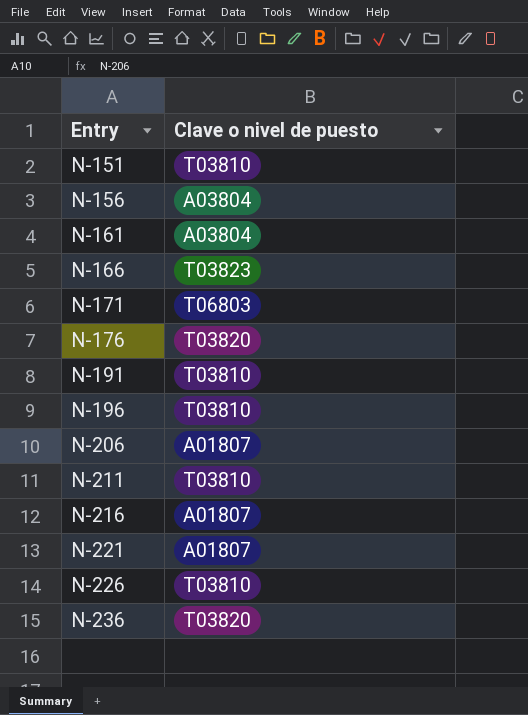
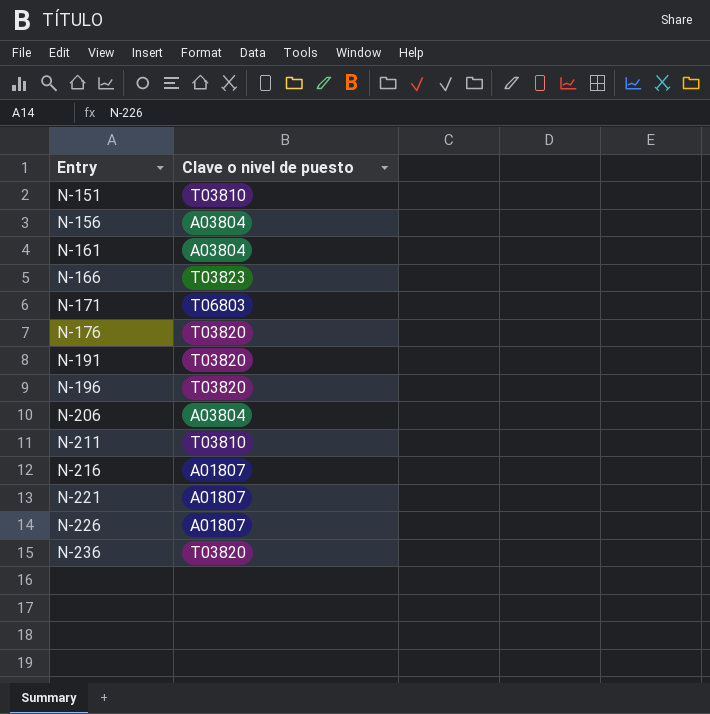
N-191 | Clave o nivel de puesto: T03810 -> T03820
N-196 | Clave o nivel de puesto: T03810 -> T03820
N-206 | Clave o nivel de puesto: A01807 -> A03804
N-226 | Clave o nivel de puesto: T03810 -> A01807

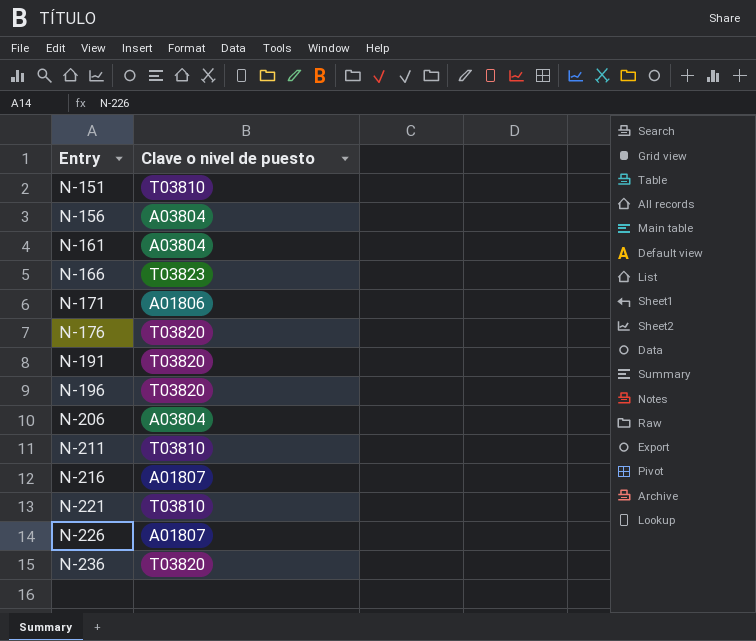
N-171 | Clave o nivel de puesto: T06803 -> A01806
N-221 | Clave o nivel de puesto: A01807 -> T03810

